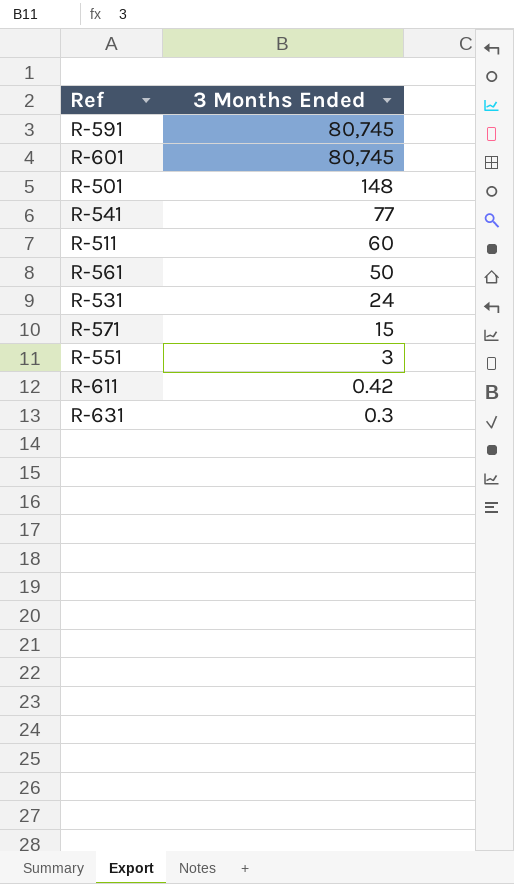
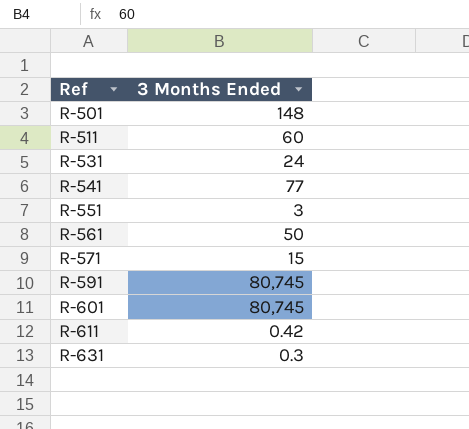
row order: 3 Months Ended descending -> Ref ascending

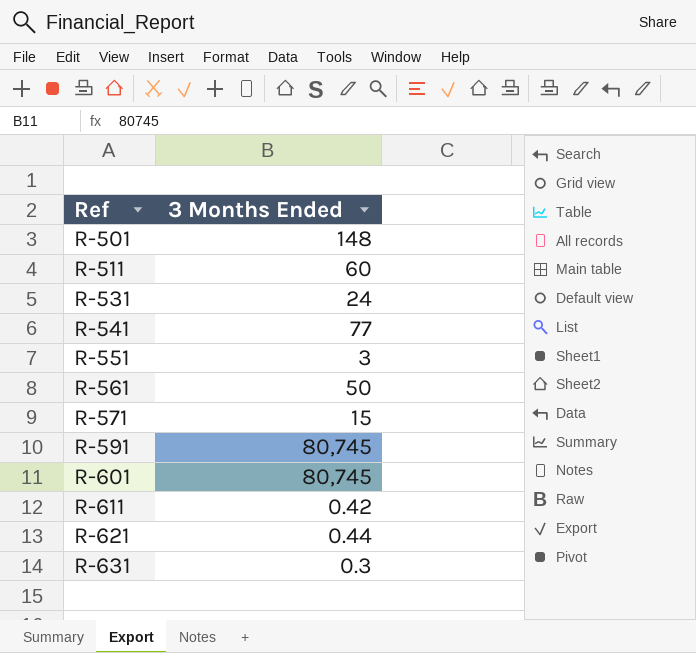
row R-621: none -> 0.44

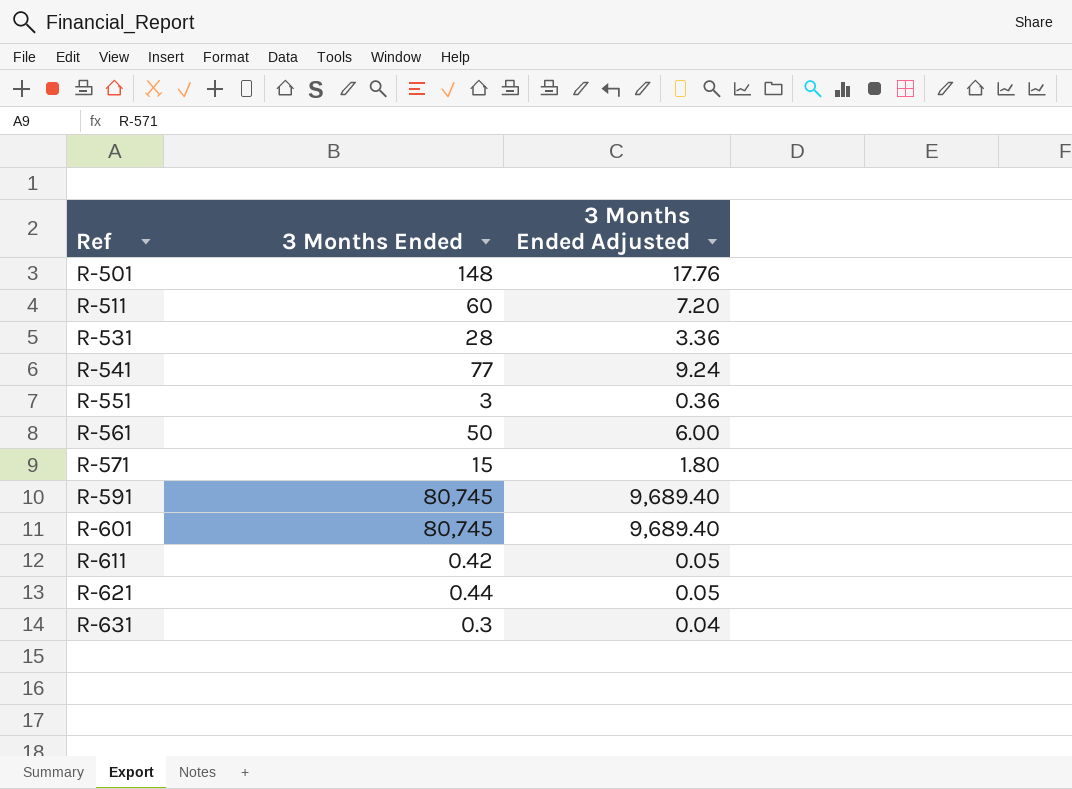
column 3 Months Ended Adjusted | formula: none -> [3 Months Ended] * 0.12
R-531 | 3 Months Ended: 24 -> 28

